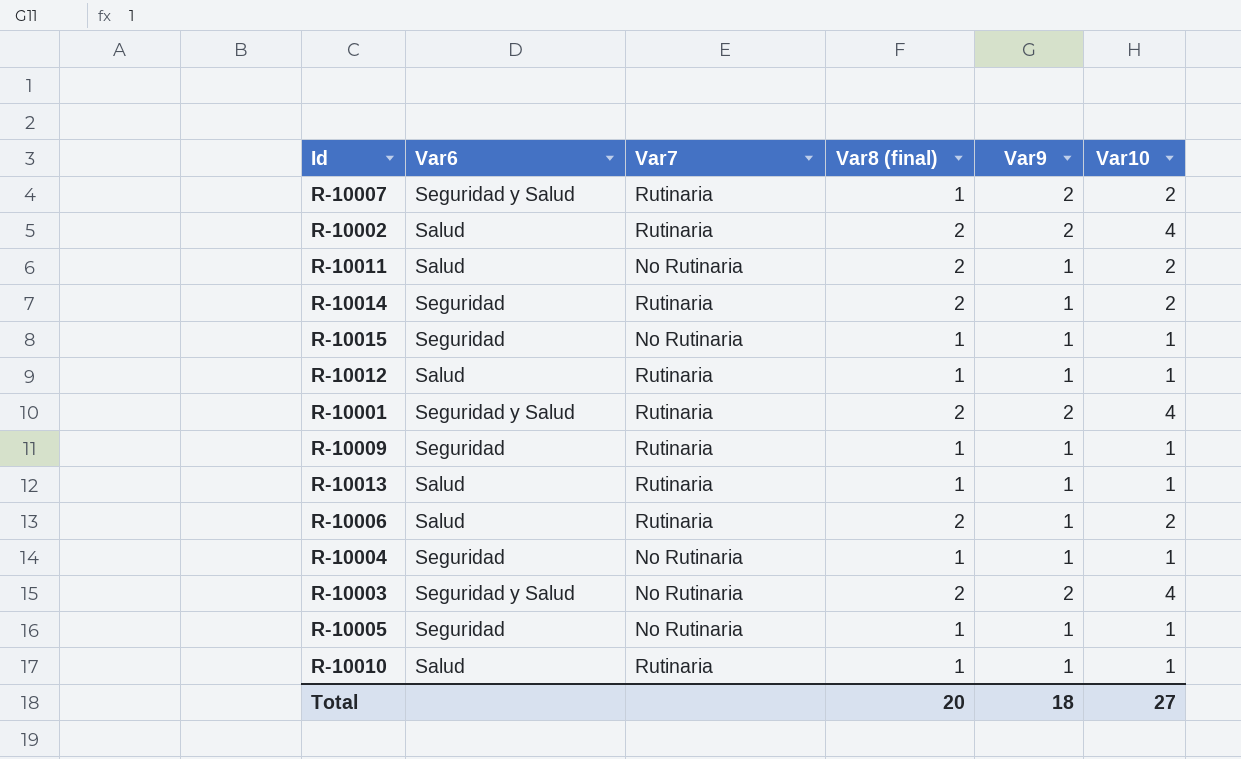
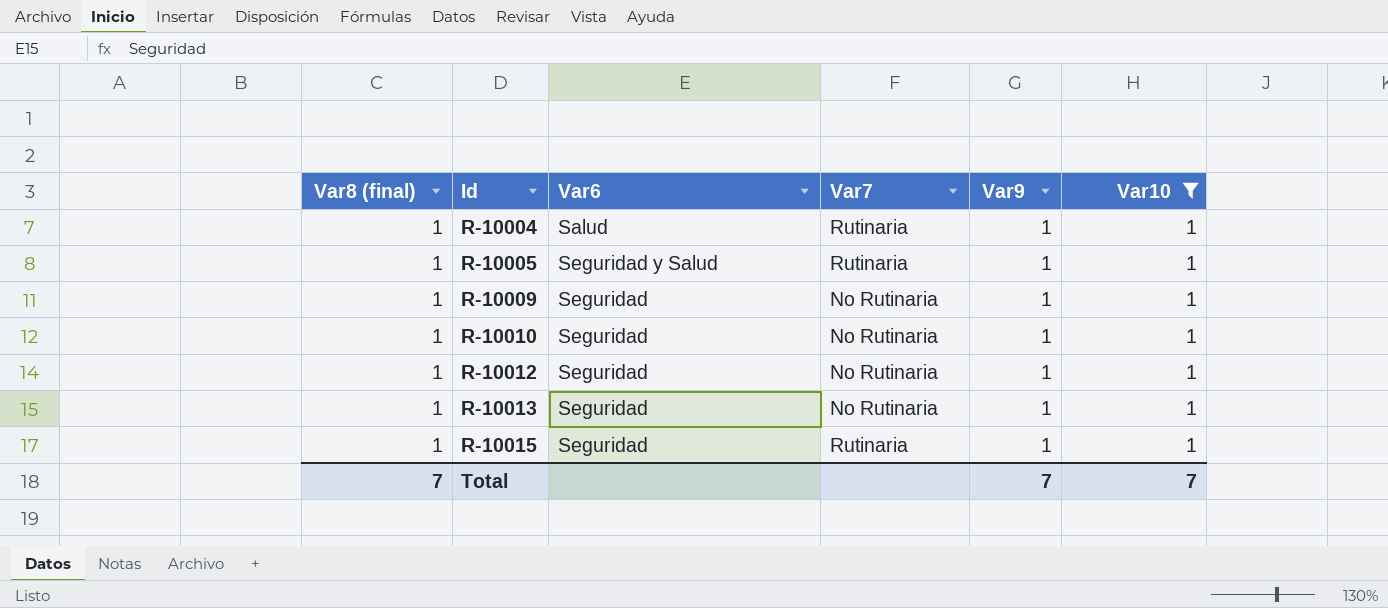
filter: none -> Var10 = 1
row order: none -> Id ascending
column Var8 (final) | position: 4 -> 1
R-10004 | Var6: Seguridad -> Salud
R-10004 | Var7: No Rutinaria -> Rutinaria
R-10005 | Var6: Seguridad -> Seguridad y Salud
R-10005 | Var7: No Rutinaria -> Rutinaria
R-10009 | Var7: Rutinaria -> No Rutinaria
R-10010 | Var6: Salud -> Seguridad
R-10010 | Var7: Rutinaria -> No Rutinaria
R-10012 | Var6: Salud -> Seguridad
R-10012 | Var7: Rutinaria -> No Rutinaria
R-10013 | Var6: Salud -> Seguridad
R-10013 | Var7: Rutinaria -> No Rutinaria
R-10015 | Var7: No Rutinaria -> Rutinaria
Total | Var8 (final): 20 -> 7
Total | Var9: 18 -> 7
Total | Var10: 27 -> 7

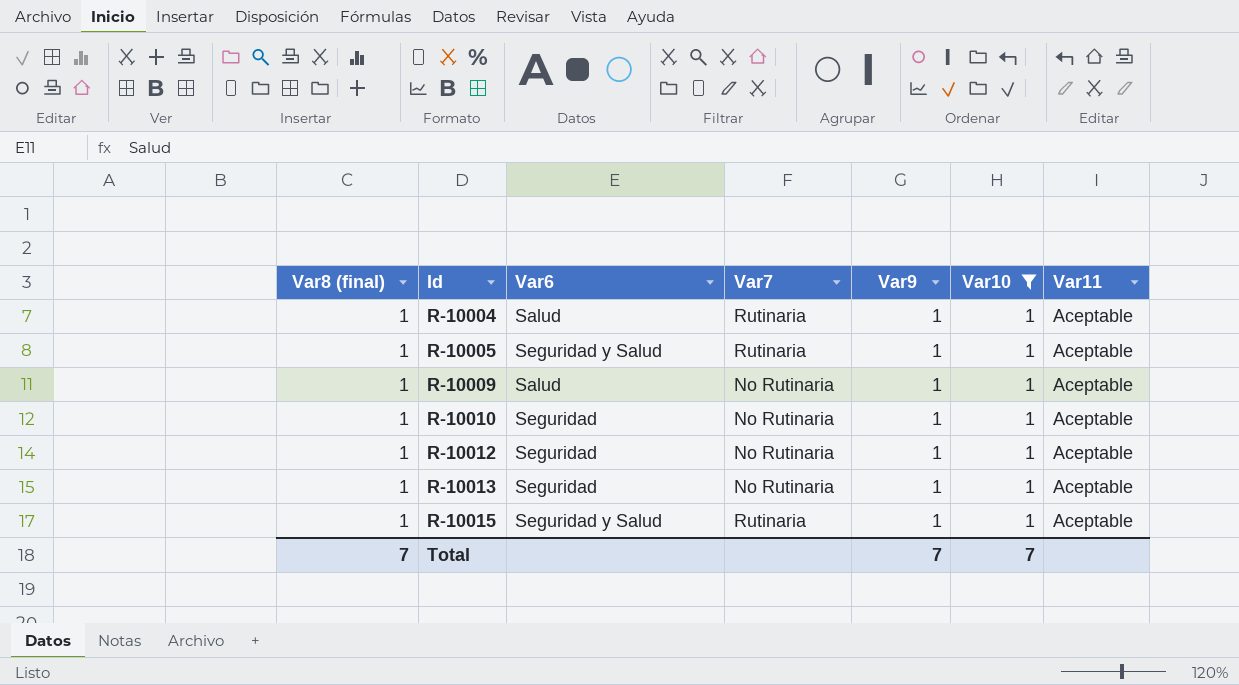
column Var11 | position: none -> 7
R-10009 | Var6: Seguridad -> Salud
R-10015 | Var6: Seguridad -> Seguridad y Salud

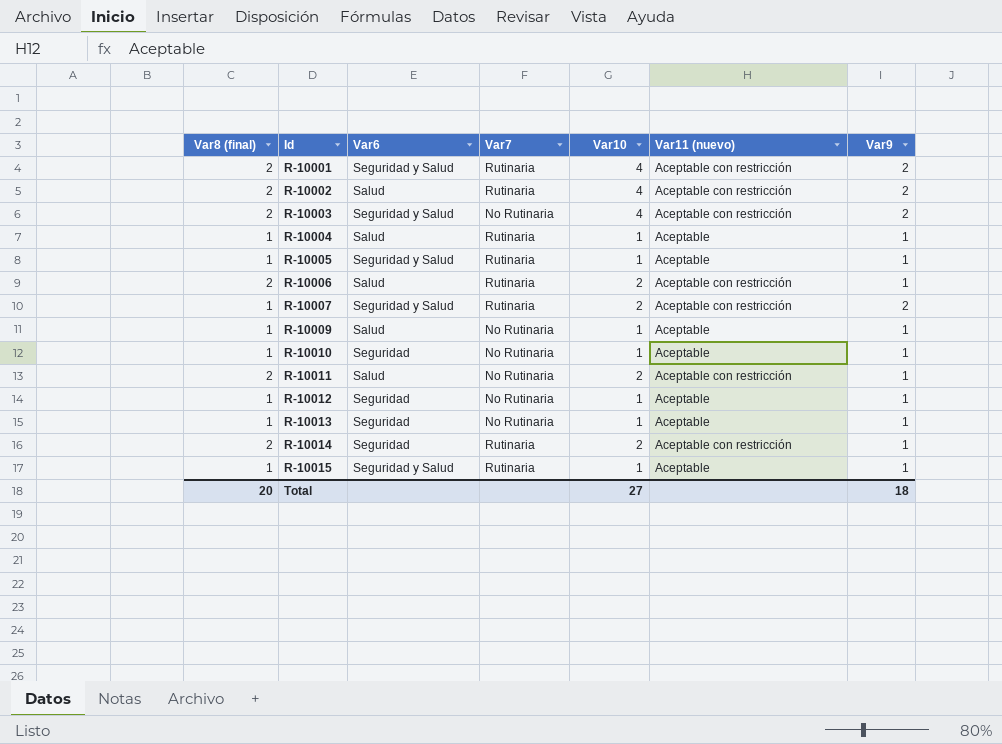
filter: Var10 = 1 -> none
column name: Var11 -> Var11 (nuevo)
column Var9 | position: 5 -> 7
Total | Var8 (final): 7 -> 20
Total | Var10: 7 -> 27
Total | Var9: 7 -> 18

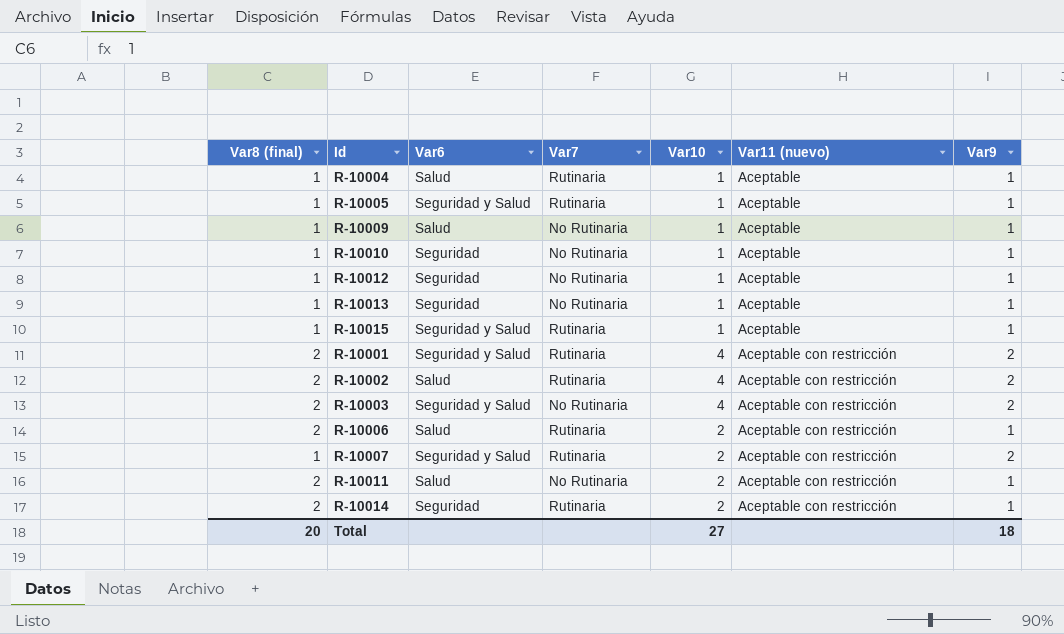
row order: Id ascending -> Var11 (nuevo) ascending

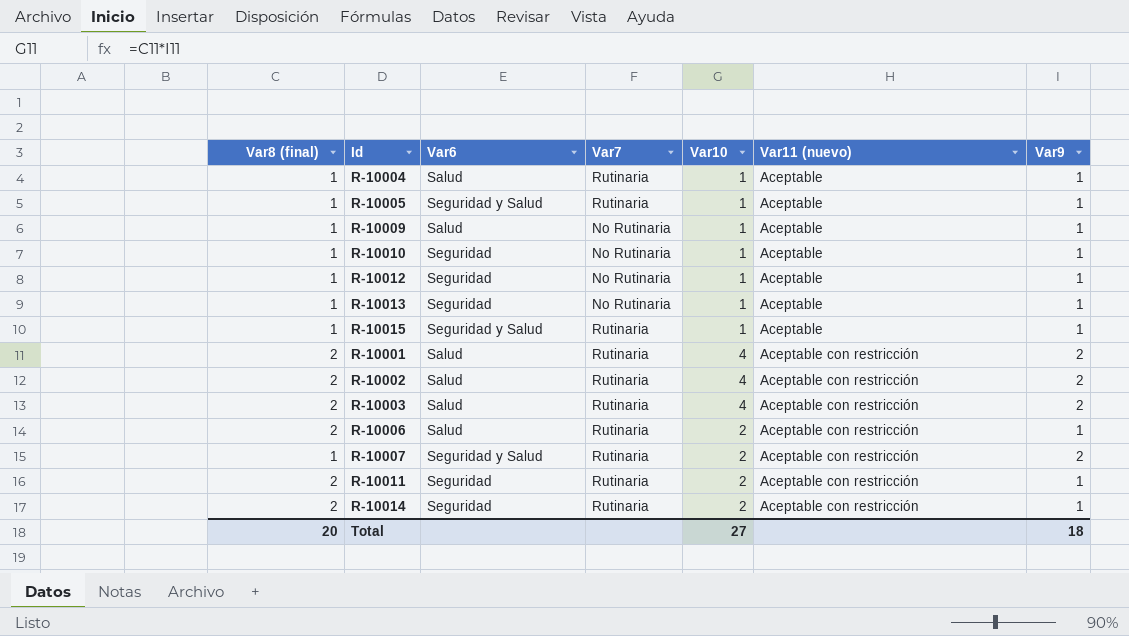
R-10001 | Var6: Seguridad y Salud -> Salud
R-10003 | Var6: Seguridad y Salud -> Salud
R-10003 | Var7: No Rutinaria -> Rutinaria
R-10011 | Var6: Salud -> Seguridad
R-10011 | Var7: No Rutinaria -> Rutinaria

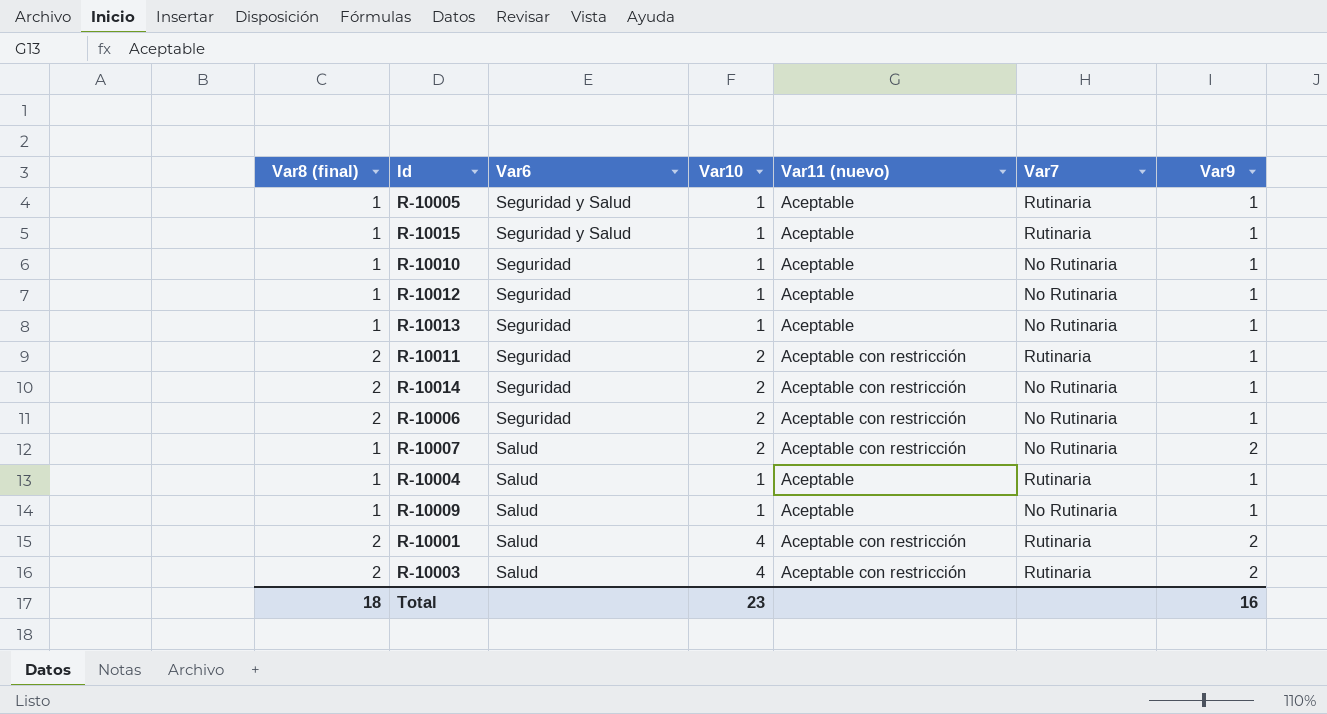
row order: Var11 (nuevo) ascending -> Var6 descending
column Var7 | position: 4 -> 6
row R-10002: 2 | Salud | Rutinaria | 4 | Aceptable con restricción | 2 -> none
R-10014 | Var7: Rutinaria -> No Rutinaria
R-10006 | Var6: Salud -> Seguridad
R-10006 | Var7: Rutinaria -> No Rutinaria
R-10007 | Var6: Seguridad y Salud -> Salud
R-10007 | Var7: Rutinaria -> No Rutinaria
Total | Var8 (final): 20 -> 18
Total | Var10: 27 -> 23
Total | Var9: 18 -> 16

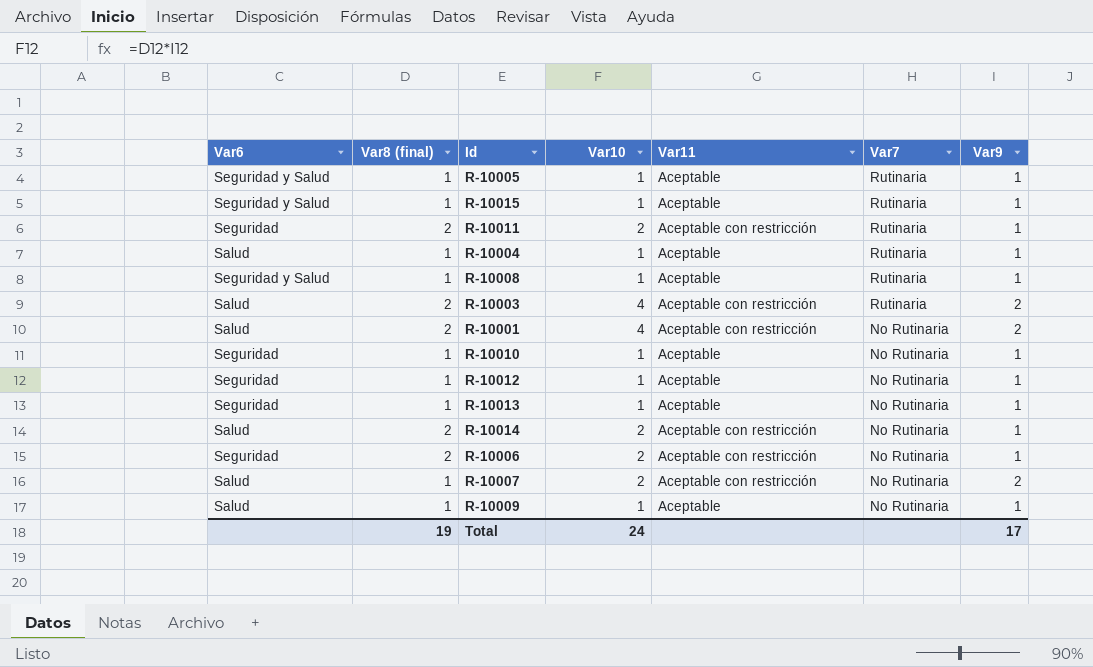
row order: Var6 descending -> Var7 descending
column Var6 | position: 3 -> 1
column name: Var11 (nuevo) -> Var11
row R-10008: none -> Seguridad y Salud | 1 | 1 | Aceptable | Rutinaria | 1
R-10001 | Var7: Rutinaria -> No Rutinaria
R-10014 | Var6: Seguridad -> Salud
Total | Var8 (final): 18 -> 19
Total | Var10: 23 -> 24
Total | Var9: 16 -> 17

